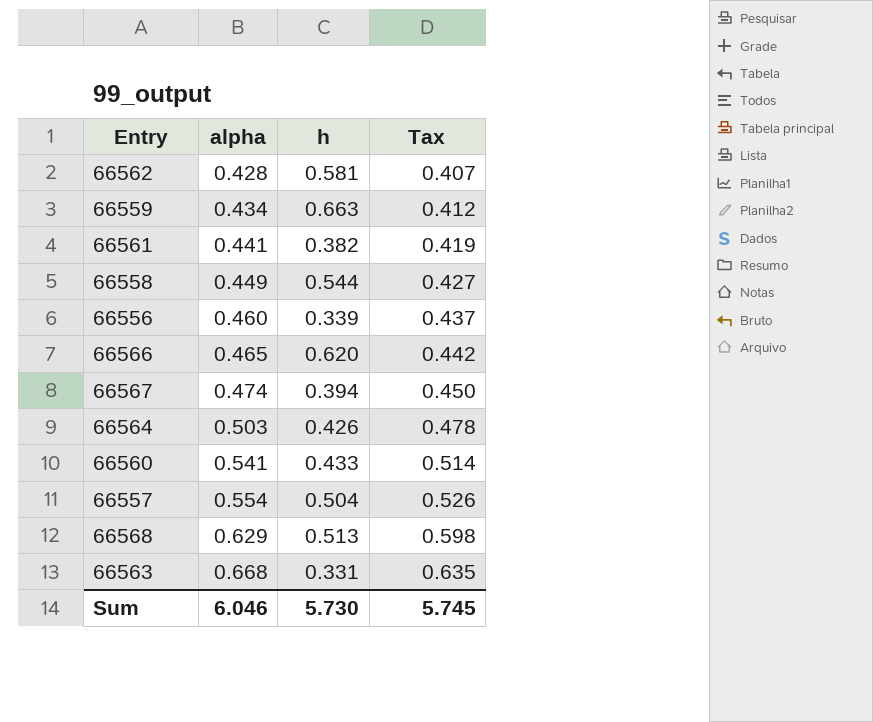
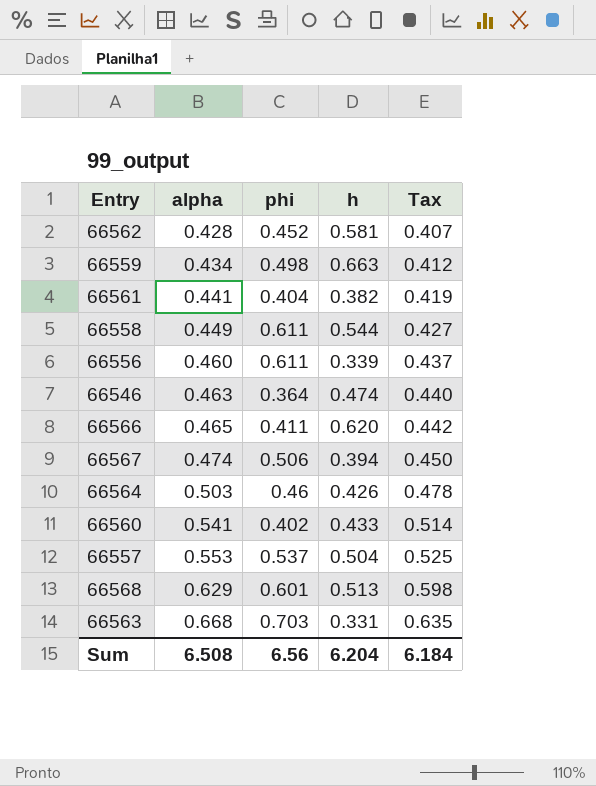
column phi | position: none -> 3
row 66546: none -> 0.463 | 0.364 | 0.474 | 0.440
66557 | alpha: 0.554 -> 0.553
66557 | Tax: 0.526 -> 0.525
Sum | alpha: 6.046 -> 6.508
Sum | h: 5.730 -> 6.204
Sum | Tax: 5.745 -> 6.184

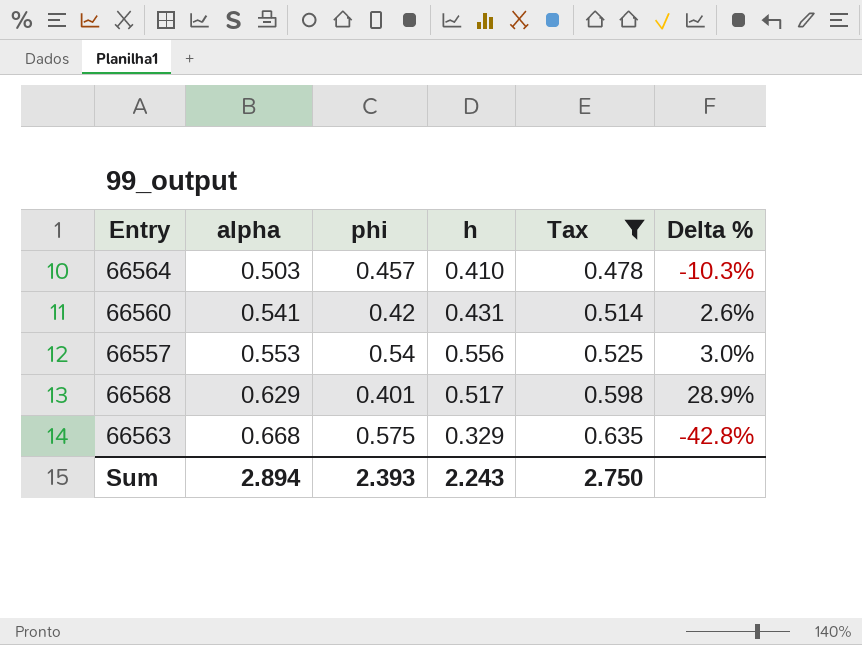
filter: none -> Tax >= 0.478
column Delta % | formula: none -> ([h] - [phi]) / [phi]
66564 | phi: 0.46 -> 0.457
66564 | h: 0.426 -> 0.410
66560 | phi: 0.402 -> 0.42
66560 | h: 0.433 -> 0.431
66557 | phi: 0.537 -> 0.54
66557 | h: 0.504 -> 0.556
66568 | phi: 0.601 -> 0.401
66568 | h: 0.513 -> 0.517
66563 | phi: 0.703 -> 0.575
66563 | h: 0.331 -> 0.329
Sum | alpha: 6.508 -> 2.894
Sum | phi: 6.56 -> 2.393
Sum | h: 6.204 -> 2.243
Sum | Tax: 6.184 -> 2.750

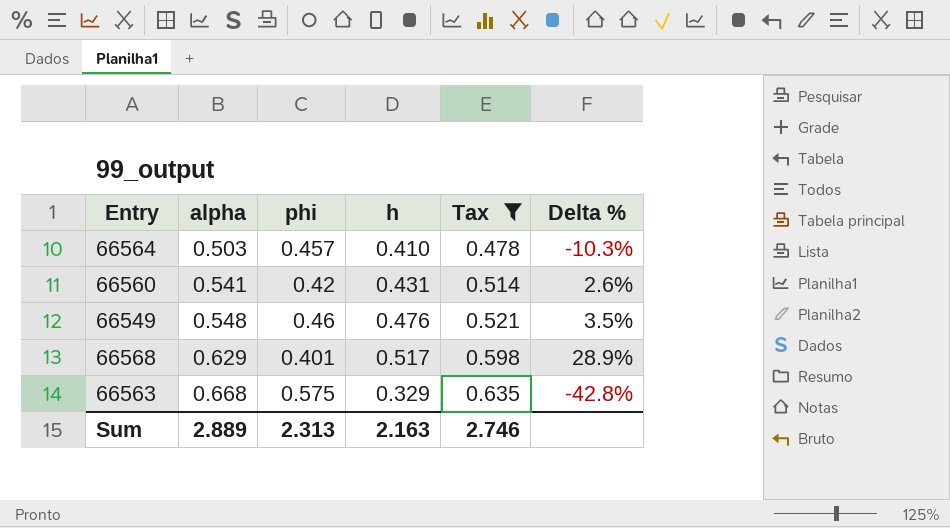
row 66557: 0.553 | 0.54 | 0.556 | 0.525 | 3.0% -> none
row 66549: none -> 0.548 | 0.46 | 0.476 | 0.521 | 3.5%
Sum | alpha: 2.894 -> 2.889
Sum | phi: 2.393 -> 2.313
Sum | h: 2.243 -> 2.163
Sum | Tax: 2.750 -> 2.746

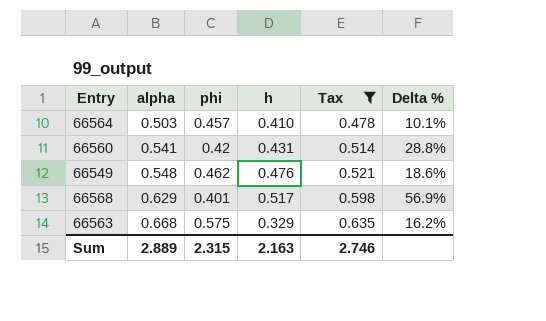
column Delta % | formula: ([h] - [phi]) / [phi] -> ([alpha] - [phi]) / [phi]
66549 | phi: 0.46 -> 0.462
Sum | phi: 2.313 -> 2.315

